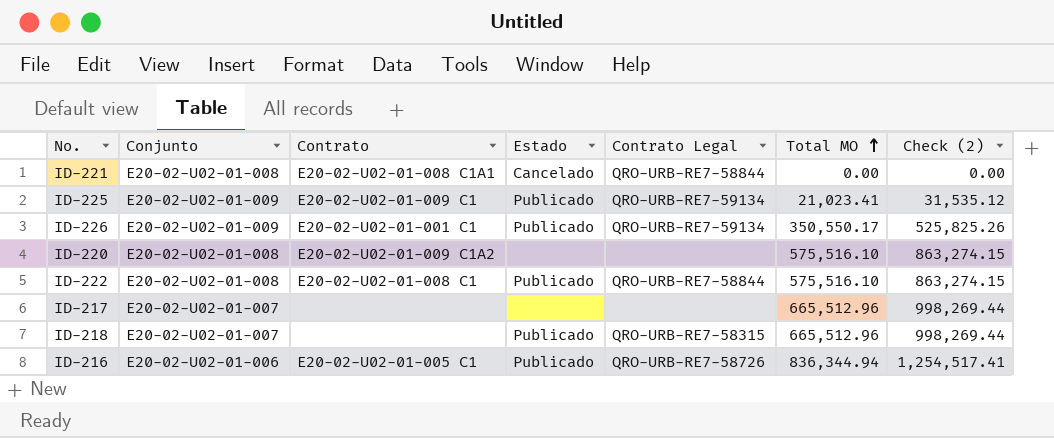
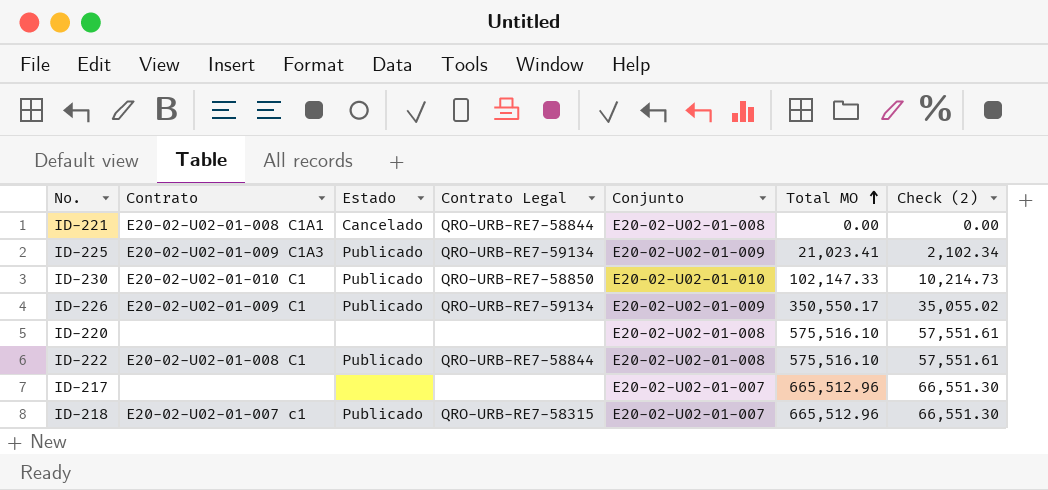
column Conjunto | position: 2 -> 5
column Check (2) | formula: [Total MO] * 1.5 -> [Total MO] * 0.1
row ID-216: E20-02-U02-01-006 | E20-02-U02-01-005 C1 | Publicado | QRO-URB-RE7-58726 | 836,344.94 | 1,254,517.41 -> none
ID-225 | Contrato: E20-02-U02-01-009 C1 -> E20-02-U02-01-009 C1A3
row ID-230: none -> E20-02-U02-01-010 C1 | Publicado | QRO-URB-RE7-58850 | E20-02-U02-01-010 | 102,147.33 | 10,214.73
ID-226 | Contrato: E20-02-U02-01-001 C1 -> E20-02-U02-01-009 C1
ID-220 | Contrato: E20-02-U02-01-009 C1A2 -> none
ID-218 | Contrato: none -> E20-02-U02-01-007 c1

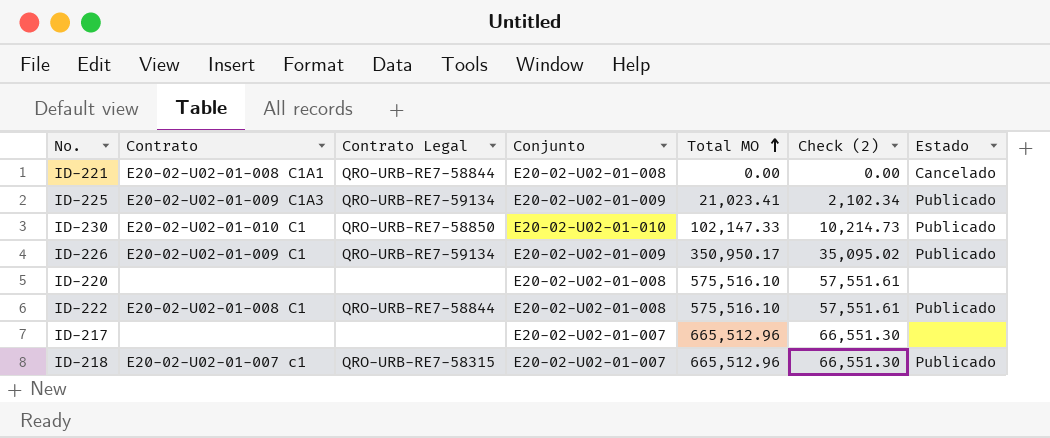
column Estado | position: 3 -> 7
ID-226 | Total MO: 350,550.17 -> 350,950.17
ID-226 | Check (2): 35,055.02 -> 35,095.02

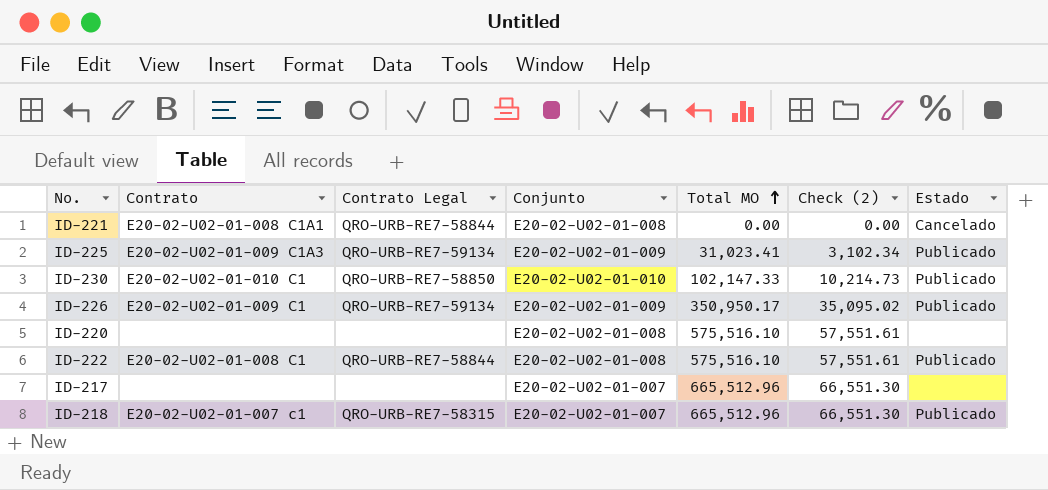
ID-225 | Total MO: 21,023.41 -> 31,023.41
ID-225 | Check (2): 2,102.34 -> 3,102.34

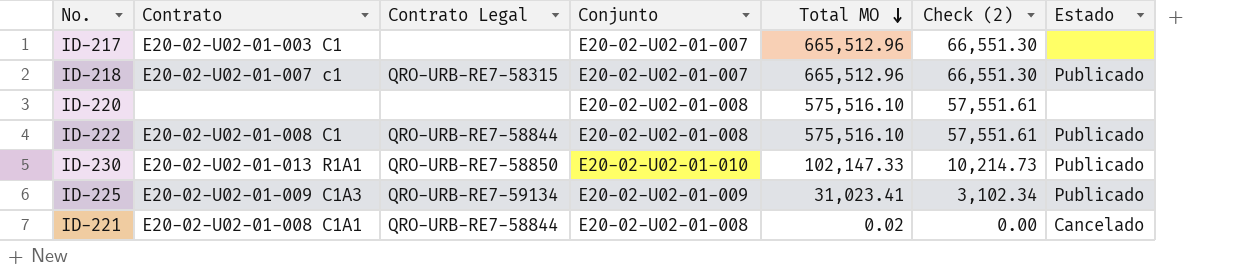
row order: Total MO ascending -> Total MO descending
row ID-226: E20-02-U02-01-009 C1 | QRO-URB-RE7-59134 | E20-02-U02-01-009 | 350,950.17 | 35,095.02 | Publicado -> none
ID-217 | Contrato: none -> E20-02-U02-01-003 C1
ID-230 | Contrato: E20-02-U02-01-010 C1 -> E20-02-U02-01-013 R1A1
ID-221 | Total MO: 0.00 -> 0.02

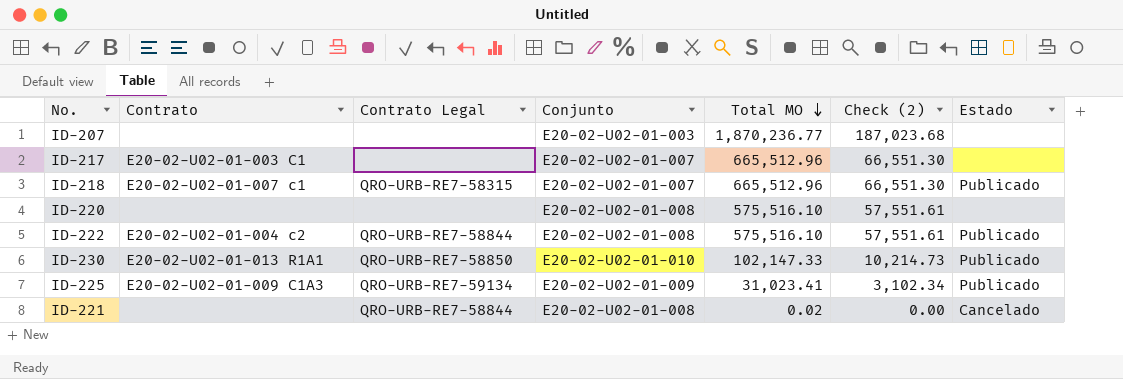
row ID-207: none -> none | none | E20-02-U02-01-003 | 1,870,236.77 | 187,023.68 | none
ID-222 | Contrato: E20-02-U02-01-008 C1 -> E20-02-U02-01-004 c2
ID-221 | Contrato: E20-02-U02-01-008 C1A1 -> none

